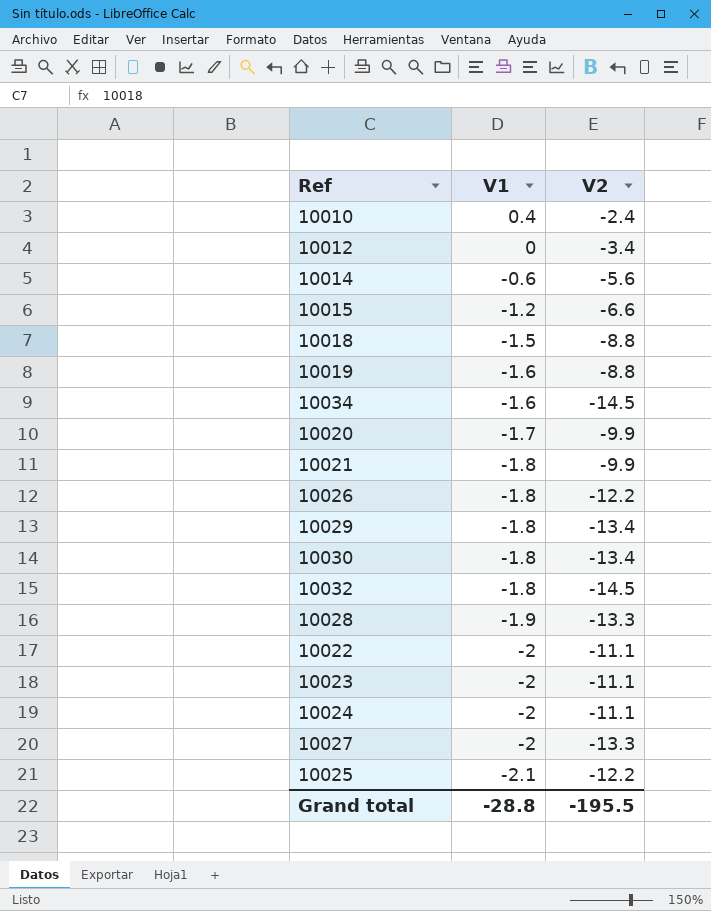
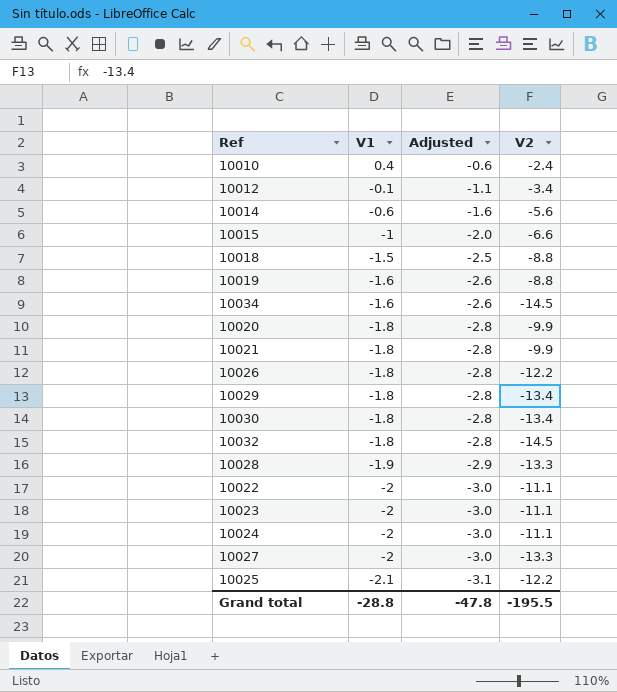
column Adjusted | formula: none -> [V1] - 1
10012 | V1: 0 -> -0.1
10015 | V1: -1.2 -> -1
10020 | V1: -1.7 -> -1.8

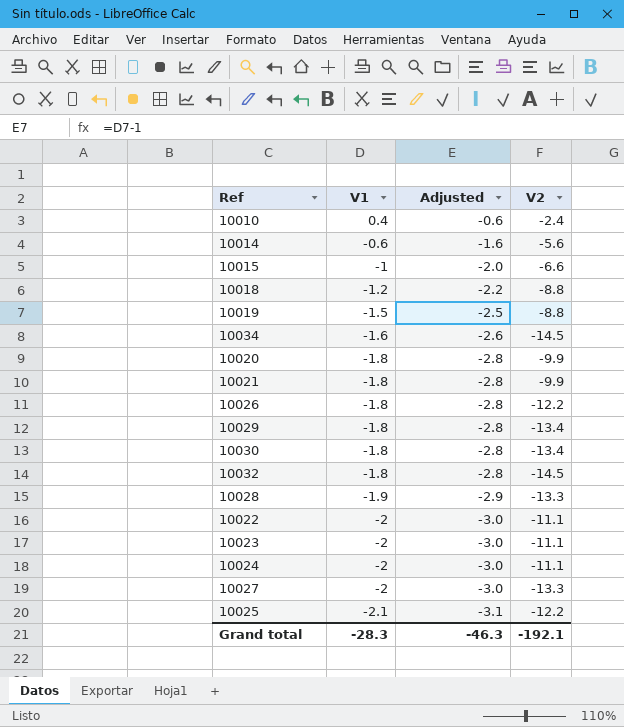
row 10012: -0.1 | -1.1 | -3.4 -> none
10018 | V1: -1.5 -> -1.2
10018 | Adjusted: -2.5 -> -2.2
10019 | V1: -1.6 -> -1.5
10019 | Adjusted: -2.6 -> -2.5
Grand total | V1: -28.8 -> -28.3
Grand total | Adjusted: -47.8 -> -46.3
Grand total | V2: -195.5 -> -192.1

